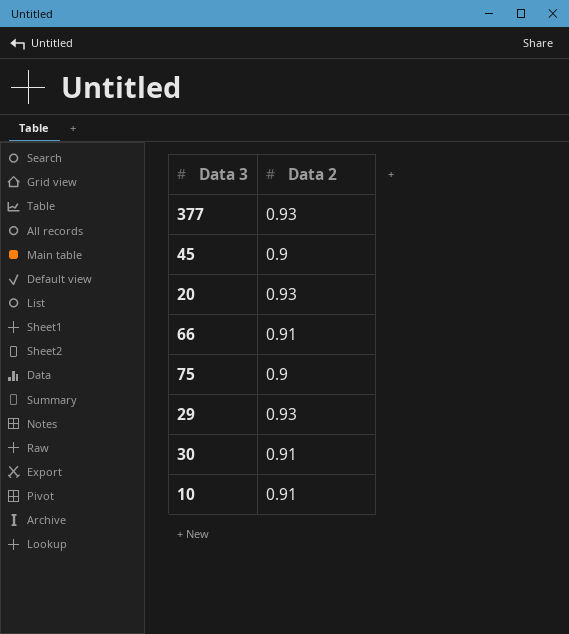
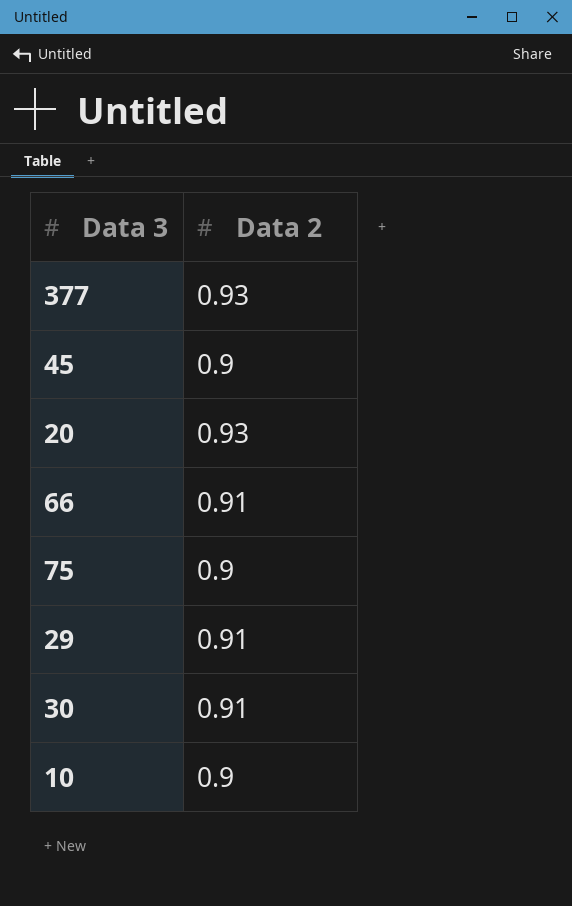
29 | Data 2: 0.93 -> 0.91
10 | Data 2: 0.91 -> 0.9

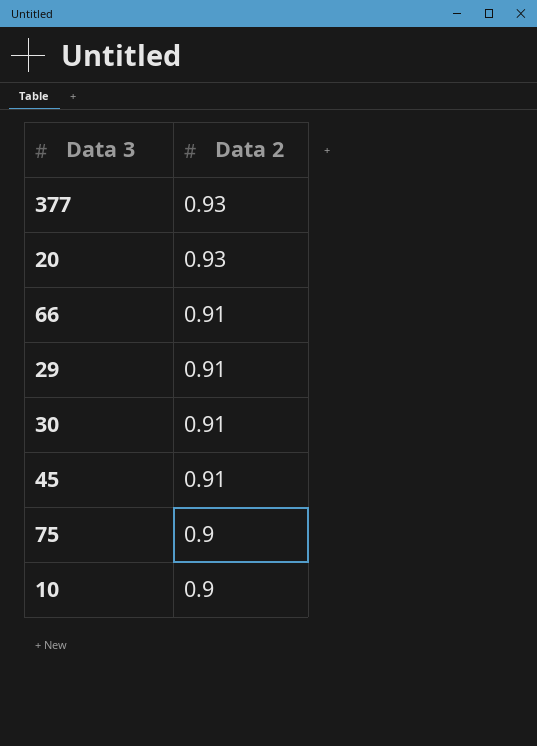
row order: none -> Data 2 descending
45 | Data 2: 0.9 -> 0.91

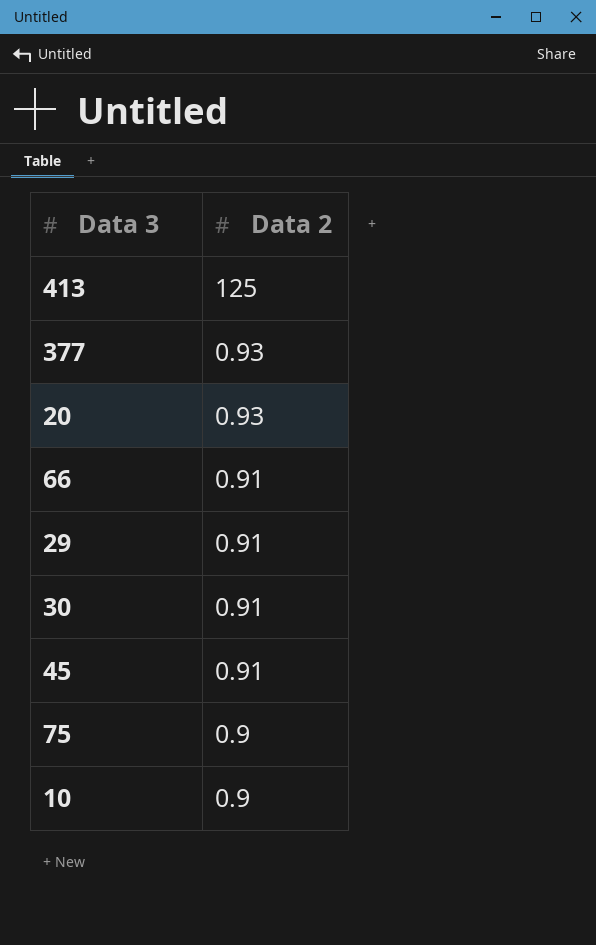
row 413: none -> 125

